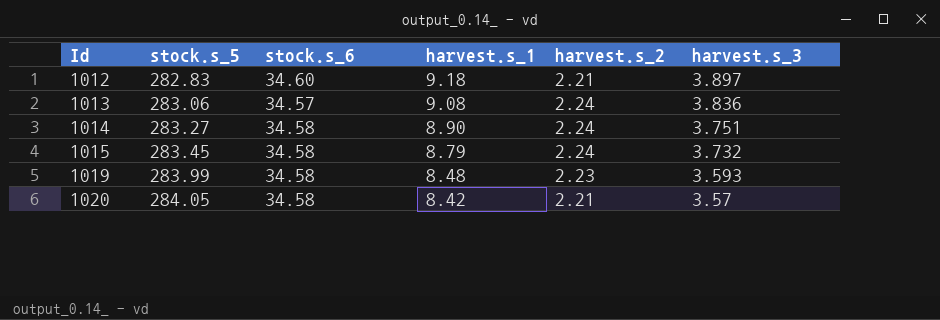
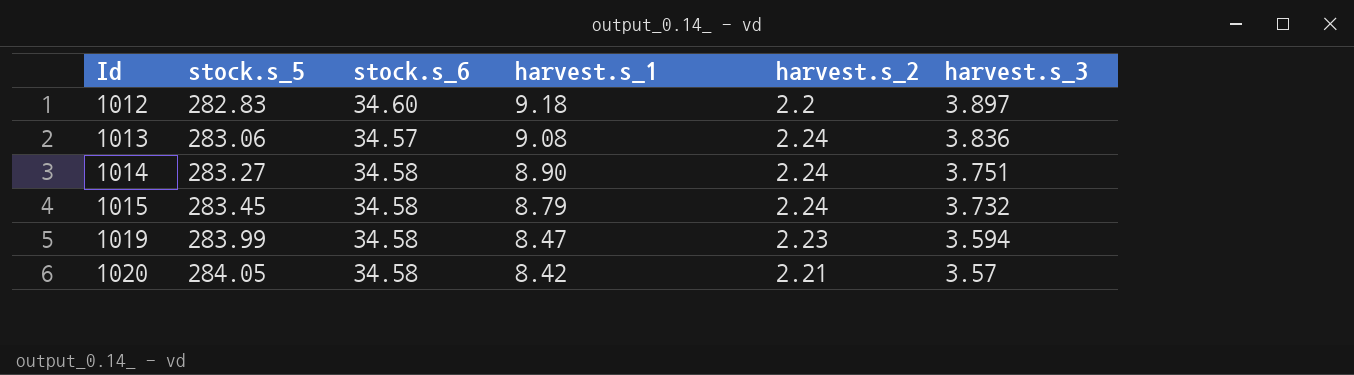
1012 | harvest.s_2: 2.21 -> 2.2
1019 | harvest.s_1: 8.48 -> 8.47
1019 | harvest.s_3: 3.593 -> 3.594

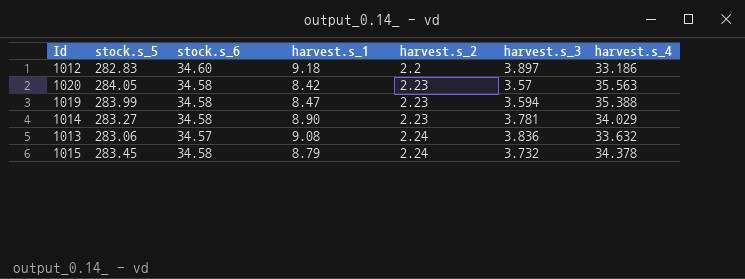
row order: Id ascending -> harvest.s_2 ascending
column harvest.s_4 | position: none -> 7
1020 | harvest.s_2: 2.21 -> 2.23
1014 | harvest.s_2: 2.24 -> 2.23
1014 | harvest.s_3: 3.751 -> 3.781

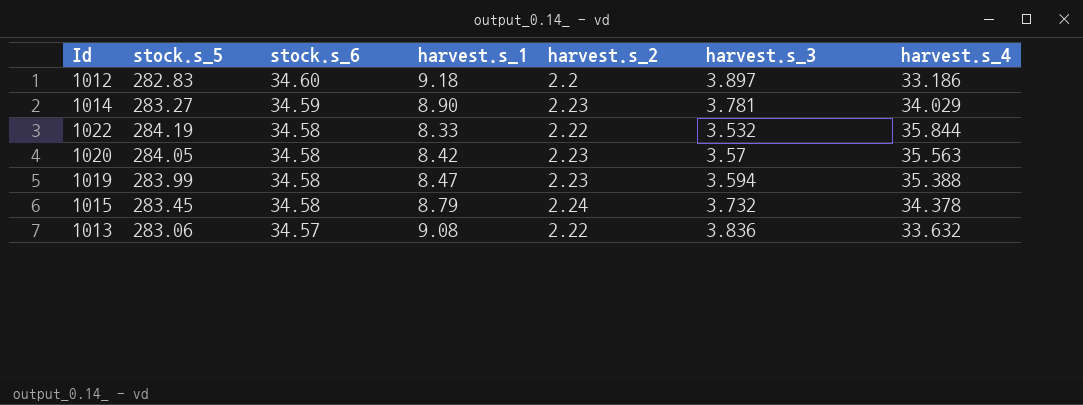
row order: harvest.s_2 ascending -> stock.s_6 descending
1014 | stock.s_6: 34.58 -> 34.59
row 1022: none -> 284.19 | 34.58 | 8.33 | 2.22 | 3.532 | 35.844
1013 | harvest.s_2: 2.24 -> 2.22

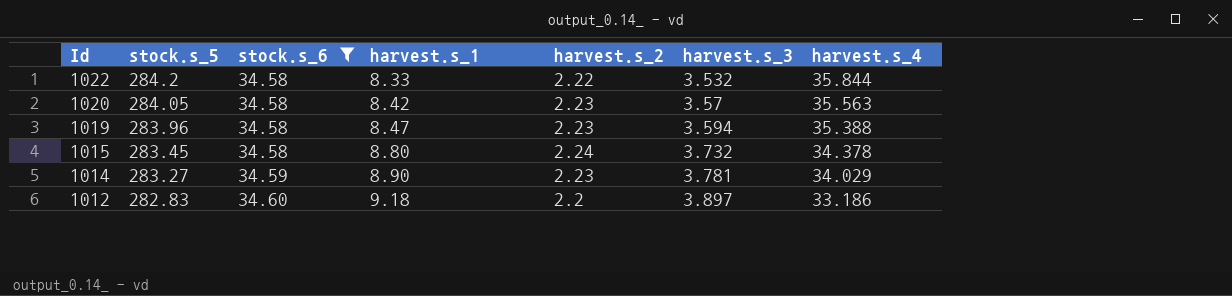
filter: none -> stock.s_6 != 34.57
row order: stock.s_6 descending -> Id descending
1022 | stock.s_5: 284.19 -> 284.2
1019 | stock.s_5: 283.99 -> 283.96
1015 | harvest.s_1: 8.79 -> 8.80

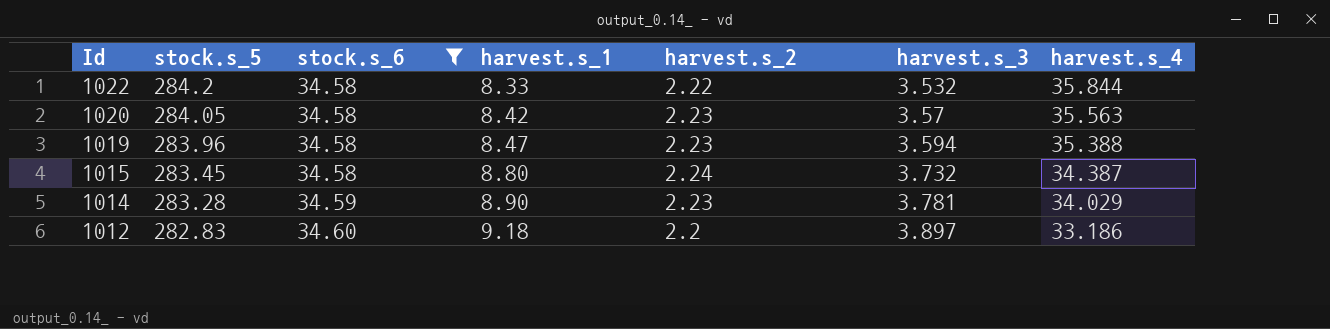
1015 | harvest.s_4: 34.378 -> 34.387
1014 | stock.s_5: 283.27 -> 283.28

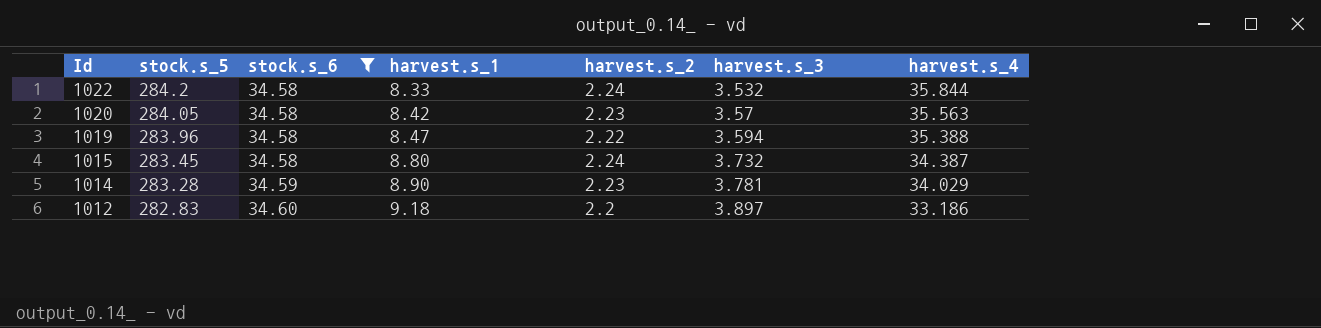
1022 | harvest.s_2: 2.22 -> 2.24
1019 | harvest.s_2: 2.23 -> 2.22

